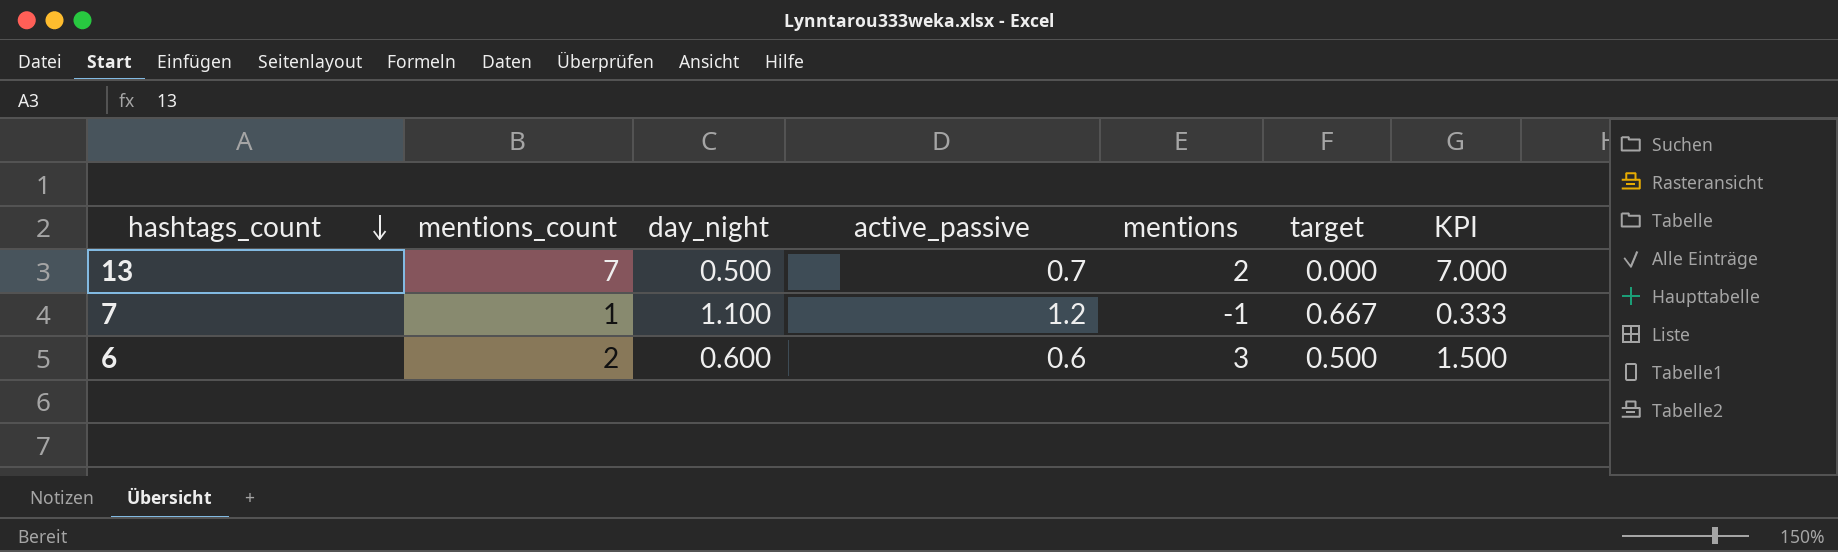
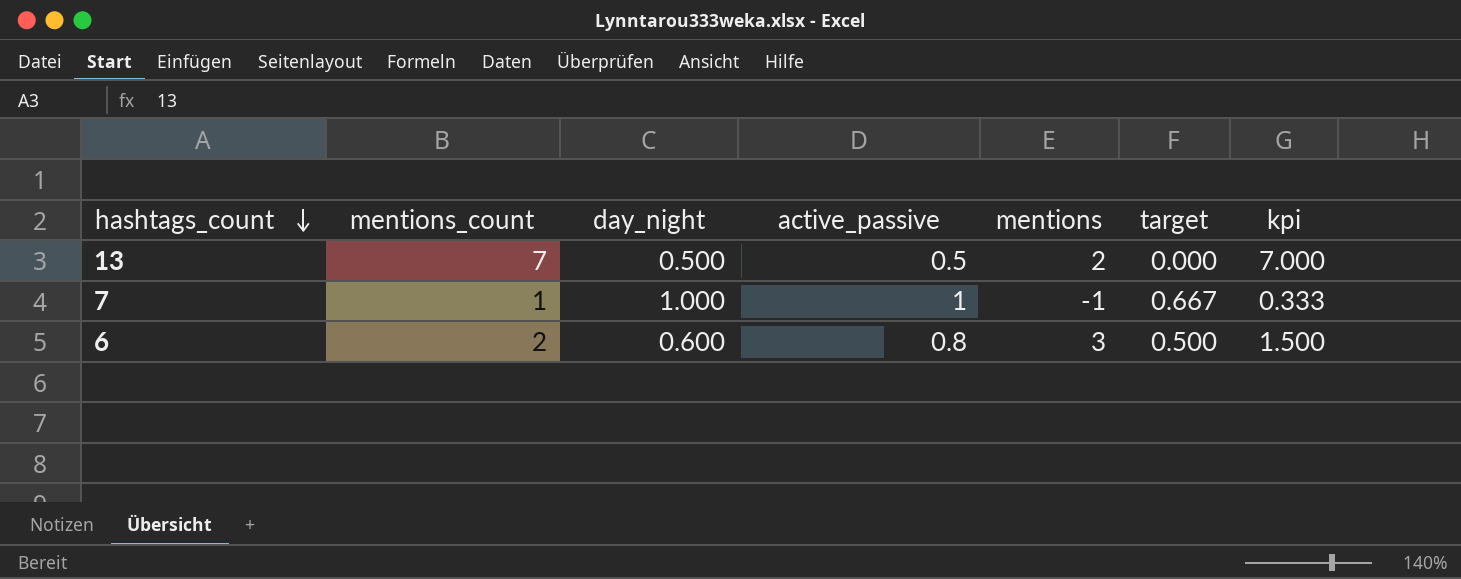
column name: KPI -> kpi
13 | active_passive: 0.7 -> 0.5
7 | day_night: 1.100 -> 1.000
7 | active_passive: 1.2 -> 1
6 | active_passive: 0.6 -> 0.8

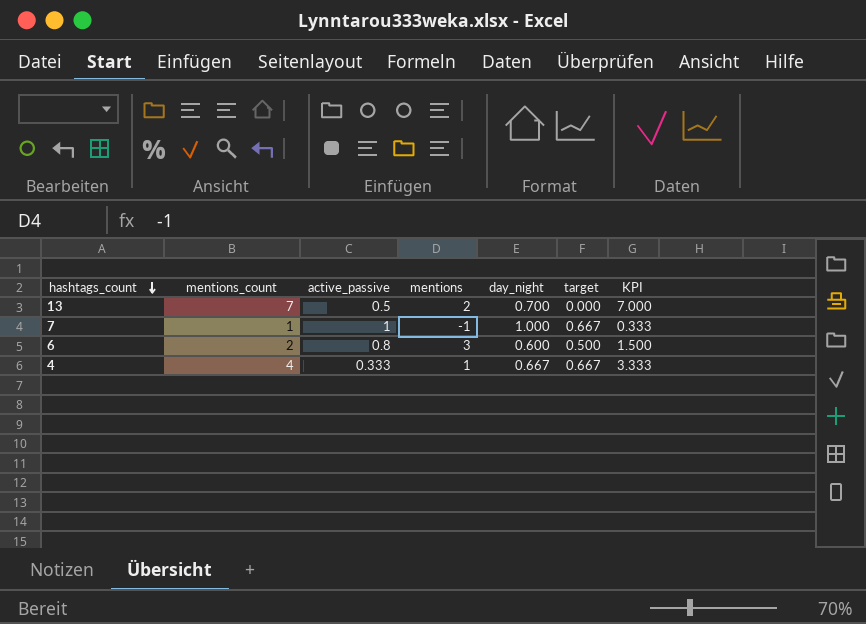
column day_night | position: 3 -> 5
column name: kpi -> KPI
13 | day_night: 0.500 -> 0.700
row 4: none -> 4 | 0.333 | 1 | 0.667 | 0.667 | 3.333

